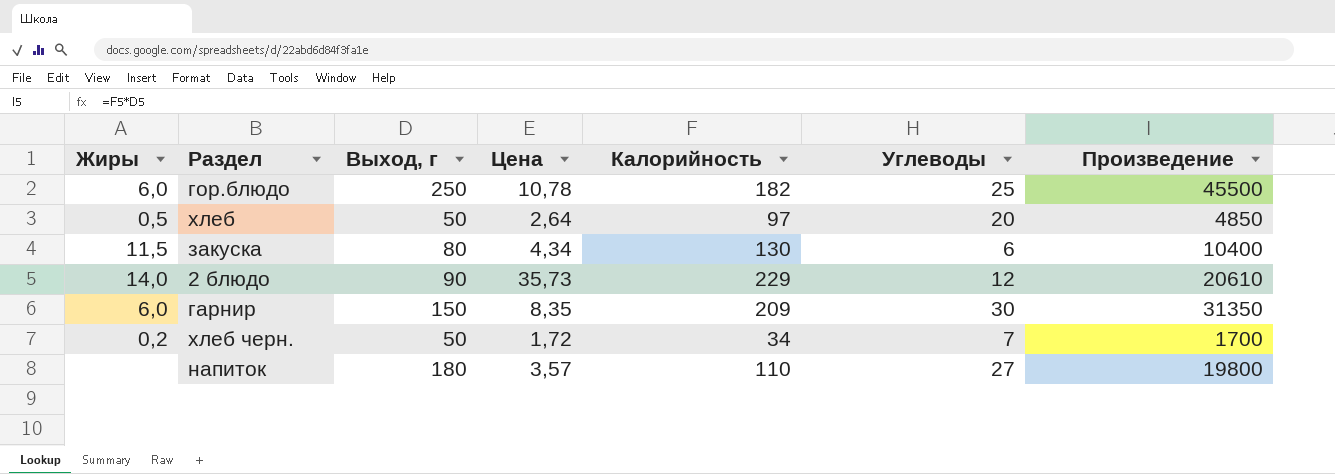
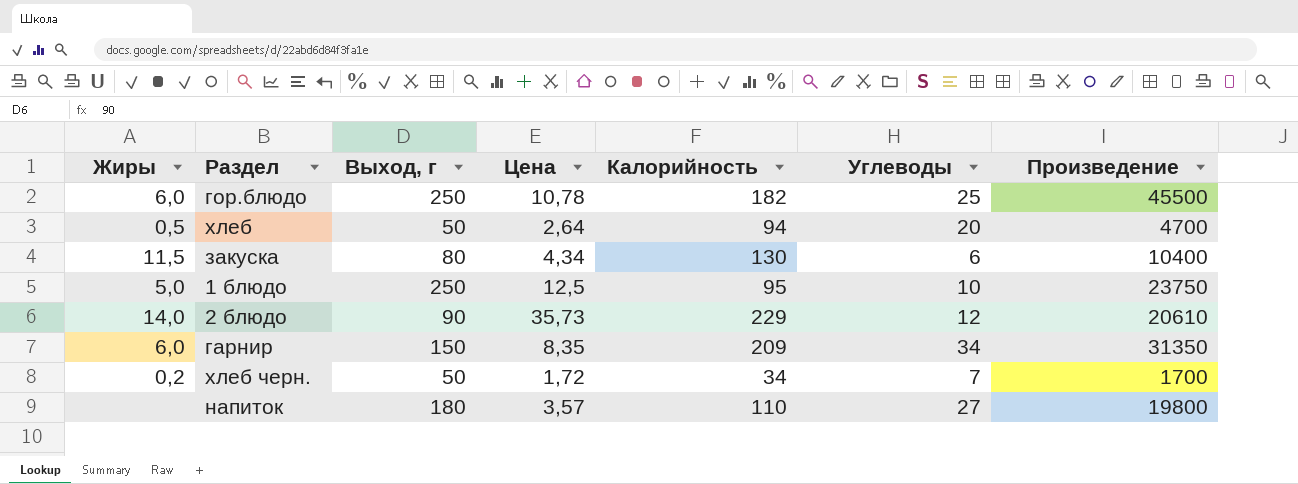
хлеб | Калорийность: 97 -> 94
хлеб | Произведение: 4850 -> 4700
row 1 блюдо: none -> 5,0 | 250 | 12,5 | 95 | 10 | 23750
гарнир | Углеводы: 30 -> 34

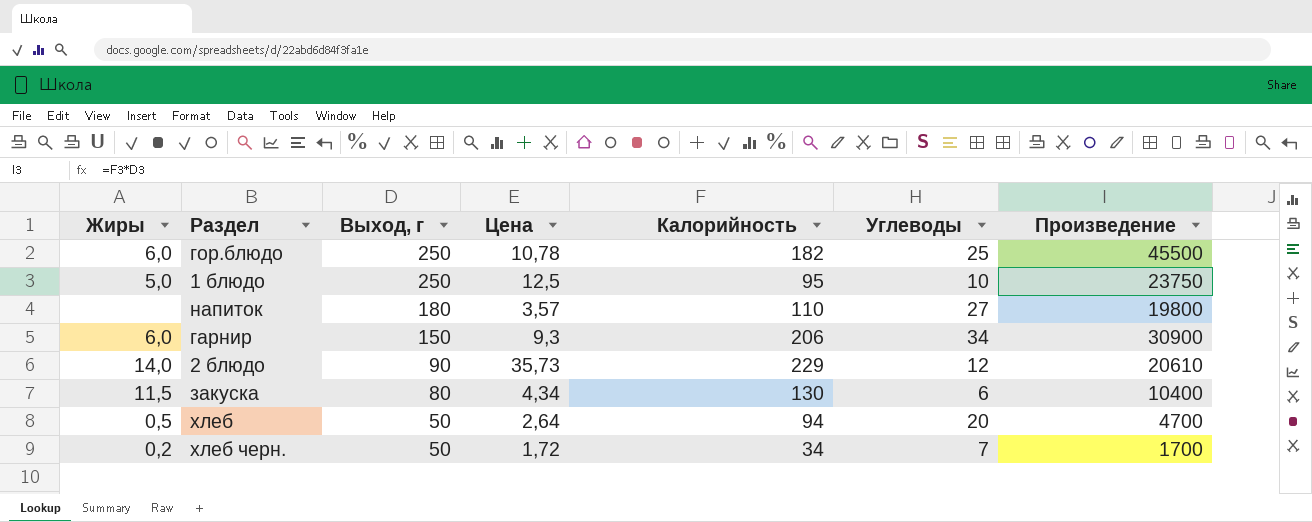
row order: none -> Выход, г descending
гарнир | Цена: 8,35 -> 9,3
гарнир | Калорийность: 209 -> 206
гарнир | Произведение: 31350 -> 30900

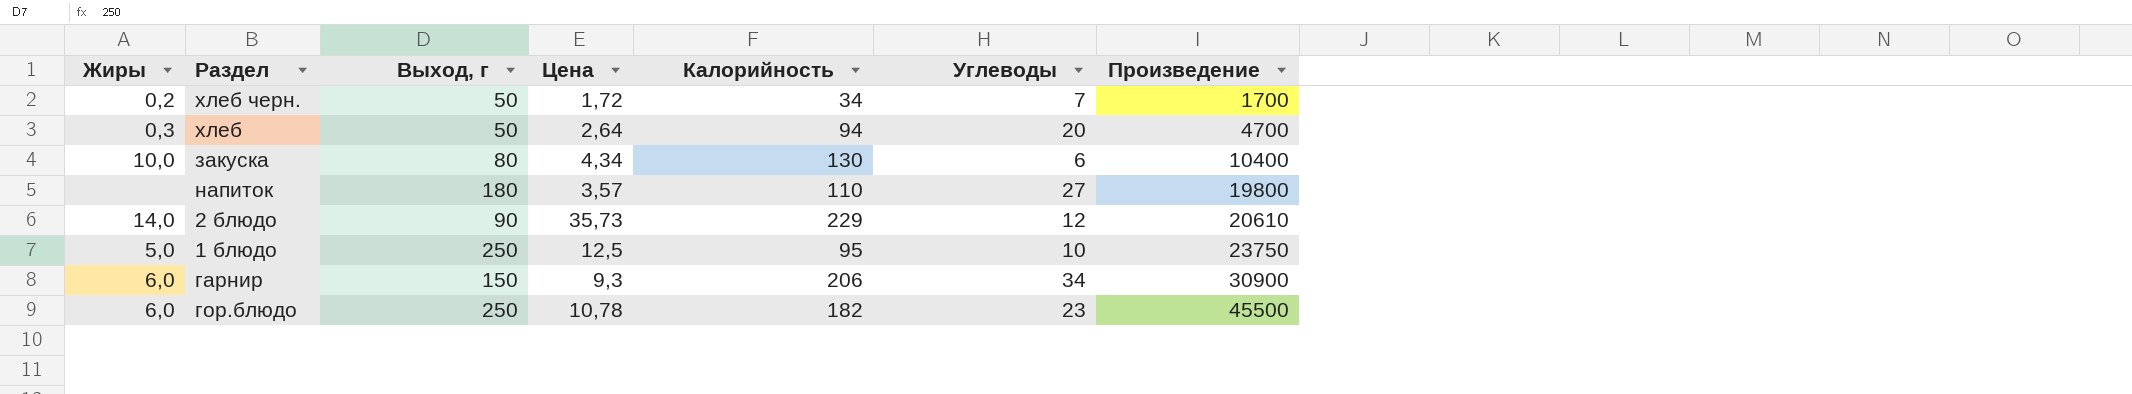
row order: Выход, г descending -> Произведение ascending
хлеб | Жиры: 0,5 -> 0,3
закуска | Жиры: 11,5 -> 10,0
гор.блюдо | Углеводы: 25 -> 23

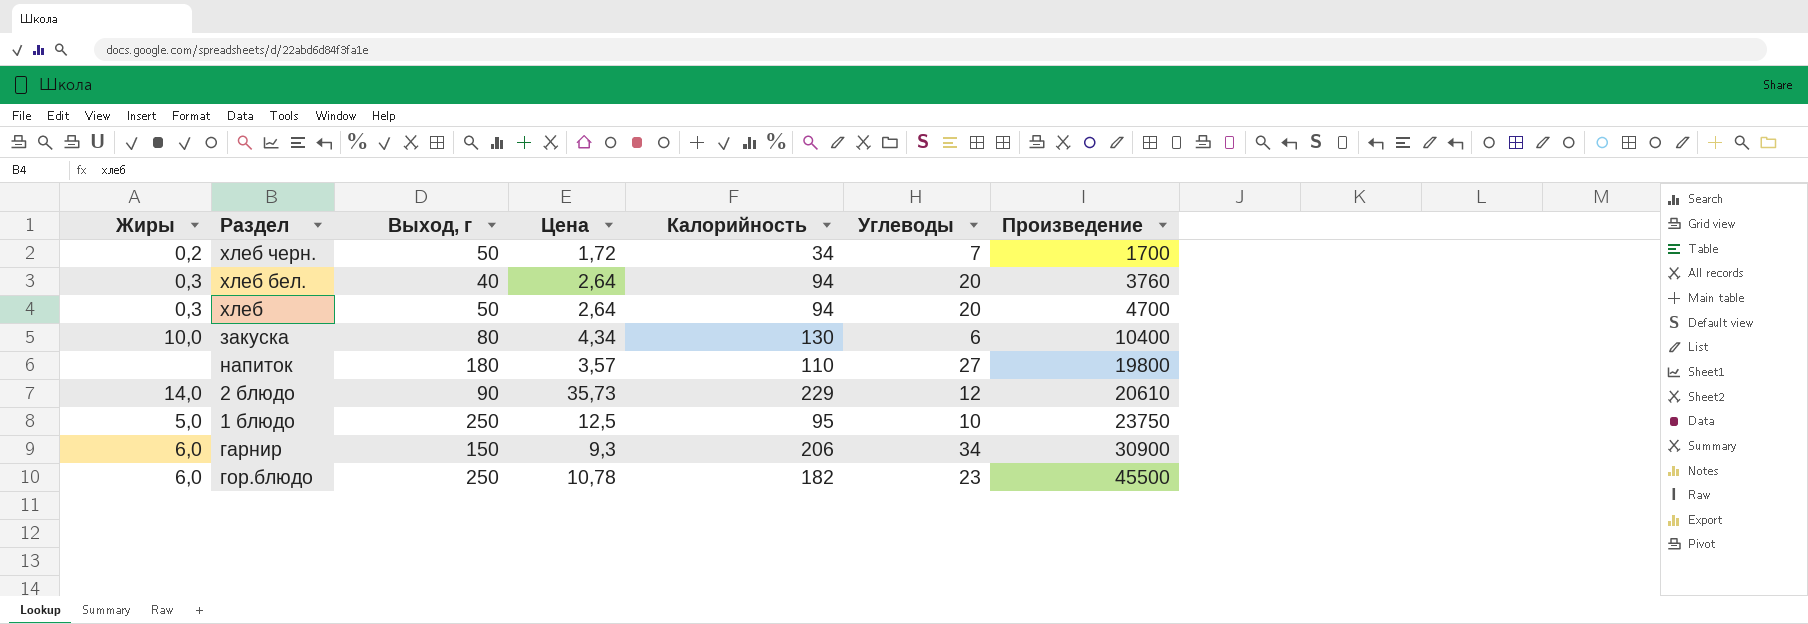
row хлеб бел.: none -> 0,3 | 40 | 2,64 | 94 | 20 | 3760

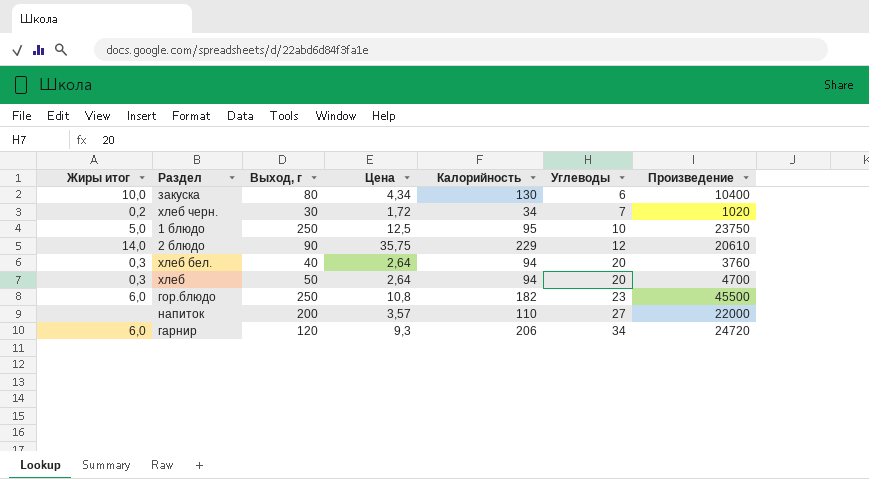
row order: Произведение ascending -> Углеводы ascending
column name: Жиры -> Жиры итог
хлеб черн. | Выход, г: 50 -> 30
хлеб черн. | Произведение: 1700 -> 1020
2 блюдо | Цена: 35,73 -> 35,75
гор.блюдо | Цена: 10,78 -> 10,8
напиток | Выход, г: 180 -> 200
напиток | Произведение: 19800 -> 22000
гарнир | Выход, г: 150 -> 120
гарнир | Произведение: 30900 -> 24720

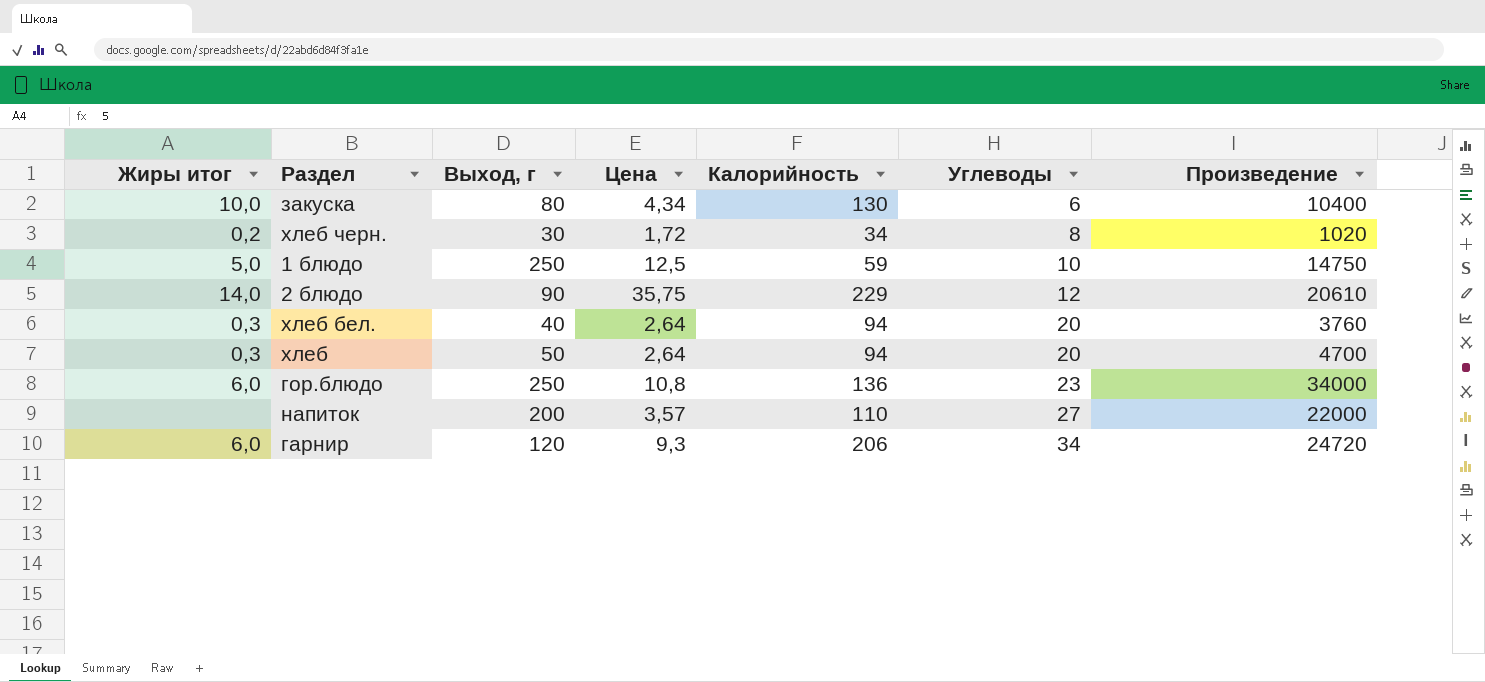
хлеб черн. | Углеводы: 7 -> 8
1 блюдо | Калорийность: 95 -> 59
1 блюдо | Произведение: 23750 -> 14750
гор.блюдо | Калорийность: 182 -> 136
гор.блюдо | Произведение: 45500 -> 34000

